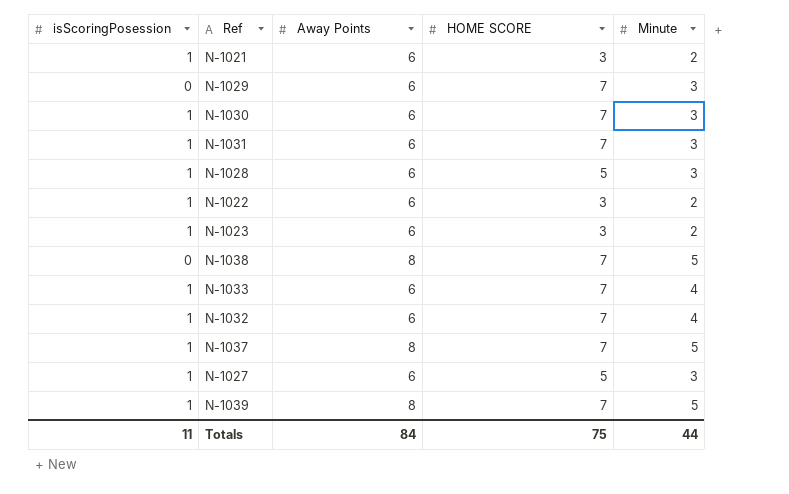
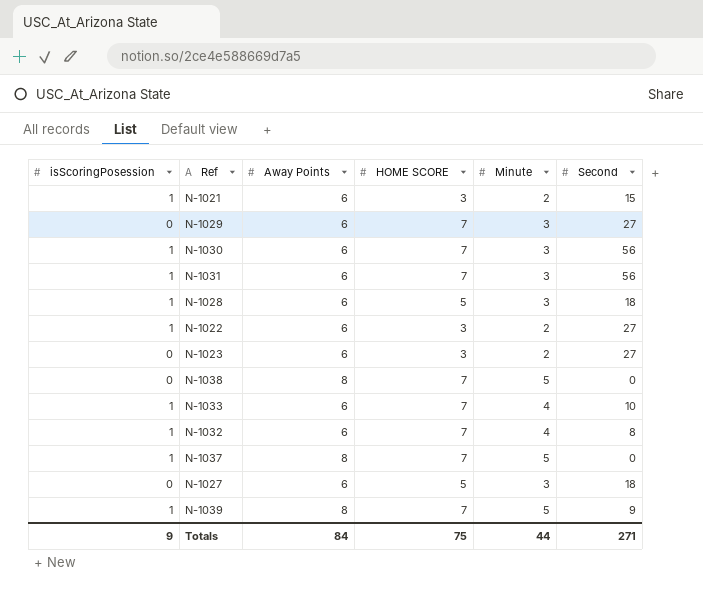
column Second | position: none -> 6
N-1023 | isScoringPosession: 1 -> 0
N-1027 | isScoringPosession: 1 -> 0
Totals | isScoringPosession: 11 -> 9

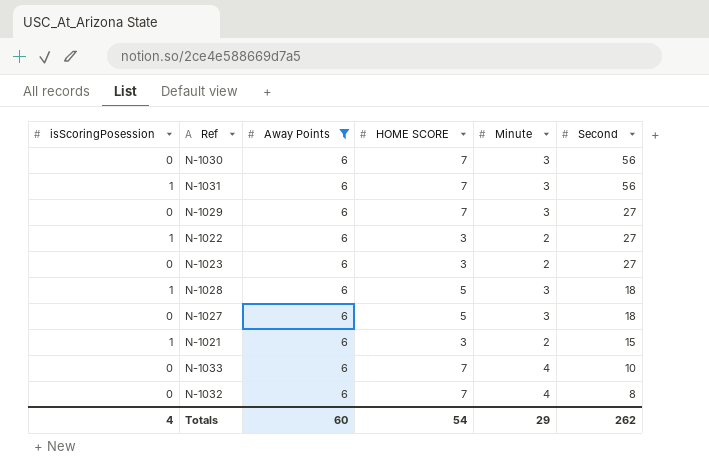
filter: none -> Away Points = 6
row order: none -> Second descending
N-1030 | isScoringPosession: 1 -> 0
N-1033 | isScoringPosession: 1 -> 0
N-1032 | isScoringPosession: 1 -> 0
Totals | isScoringPosession: 9 -> 4
Totals | Away Points: 84 -> 60
Totals | HOME SCORE: 75 -> 54
Totals | Minute: 44 -> 29
Totals | Second: 271 -> 262

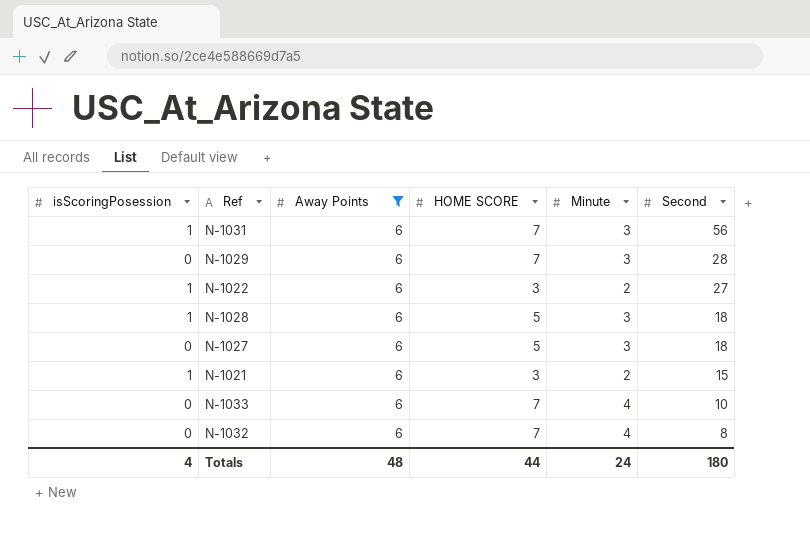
row N-1030: 0 | 6 | 7 | 3 | 56 -> none
row N-1023: 0 | 6 | 3 | 2 | 27 -> none
N-1029 | Second: 27 -> 28
Totals | Away Points: 60 -> 48
Totals | HOME SCORE: 54 -> 44
Totals | Minute: 29 -> 24
Totals | Second: 262 -> 180

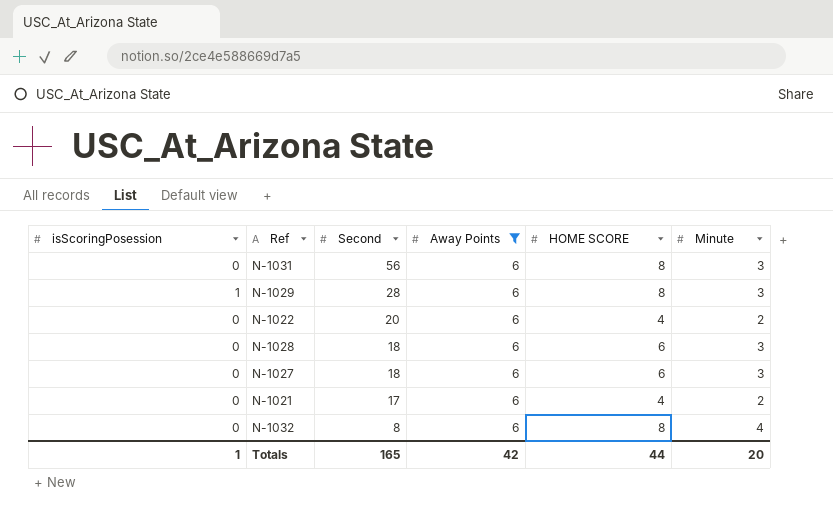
column Second | position: 6 -> 3
row N-1033: 0 | 6 | 7 | 4 | 10 -> none
N-1031 | isScoringPosession: 1 -> 0
N-1031 | HOME SCORE: 7 -> 8
N-1029 | isScoringPosession: 0 -> 1
N-1029 | HOME SCORE: 7 -> 8
N-1022 | isScoringPosession: 1 -> 0
N-1022 | Second: 27 -> 20
N-1022 | HOME SCORE: 3 -> 4
N-1028 | isScoringPosession: 1 -> 0
N-1028 | HOME SCORE: 5 -> 6
N-1027 | HOME SCORE: 5 -> 6
N-1021 | isScoringPosession: 1 -> 0
N-1021 | Second: 15 -> 17
N-1021 | HOME SCORE: 3 -> 4
N-1032 | HOME SCORE: 7 -> 8
Totals | isScoringPosession: 4 -> 1
Totals | Second: 180 -> 165
Totals | Away Points: 48 -> 42
Totals | Minute: 24 -> 20

